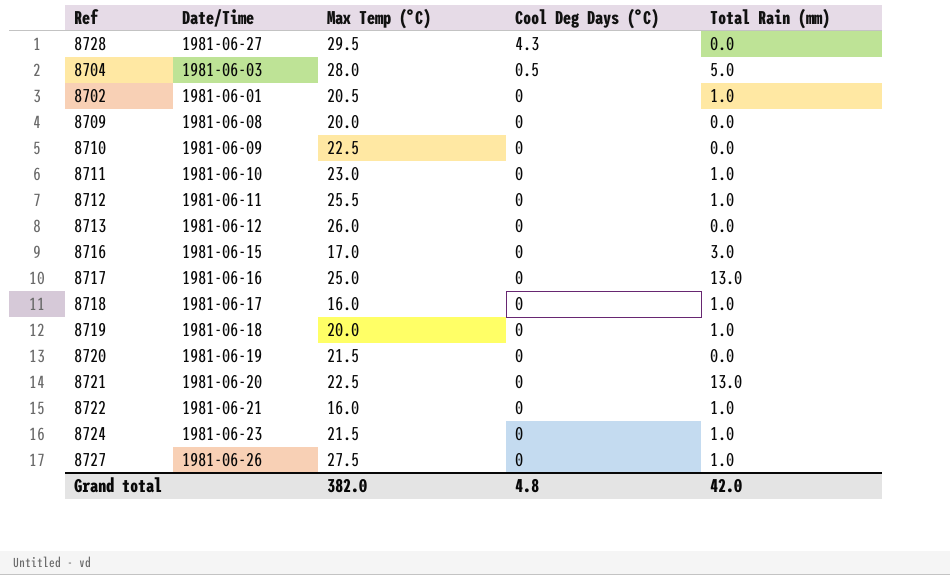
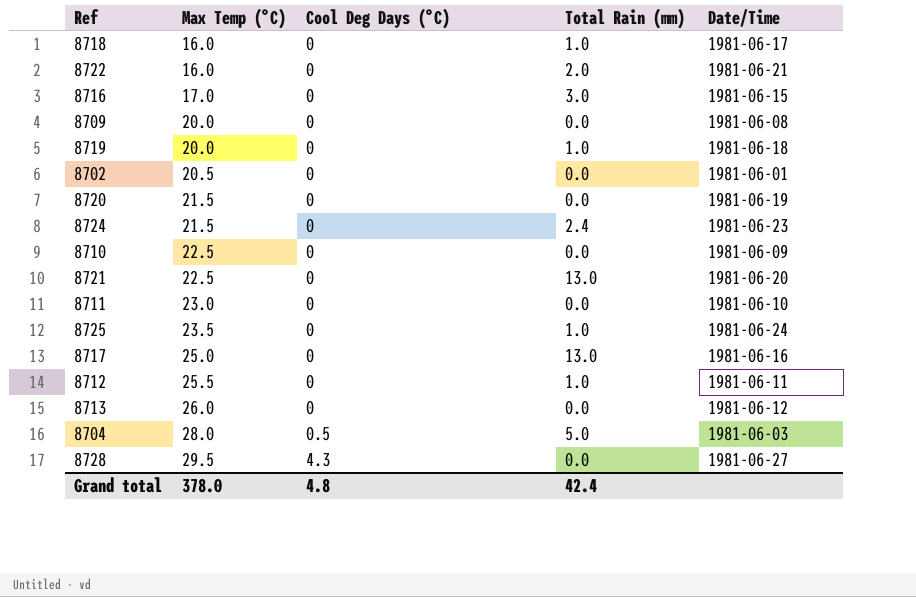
row order: Cool Deg Days (°C) descending -> Max Temp (°C) ascending
column Date/Time | position: 2 -> 5
row 8727: 1981-06-26 | 27.5 | 0 | 1.0 -> none
8722 | Total Rain (mm): 1.0 -> 2.0
8702 | Total Rain (mm): 1.0 -> 0.0
8724 | Total Rain (mm): 1.0 -> 2.4
8711 | Total Rain (mm): 1.0 -> 0.0
row 8725: none -> 23.5 | 0 | 1.0 | 1981-06-24
Grand total | Max Temp (°C): 382.0 -> 378.0
Grand total | Total Rain (mm): 42.0 -> 42.4

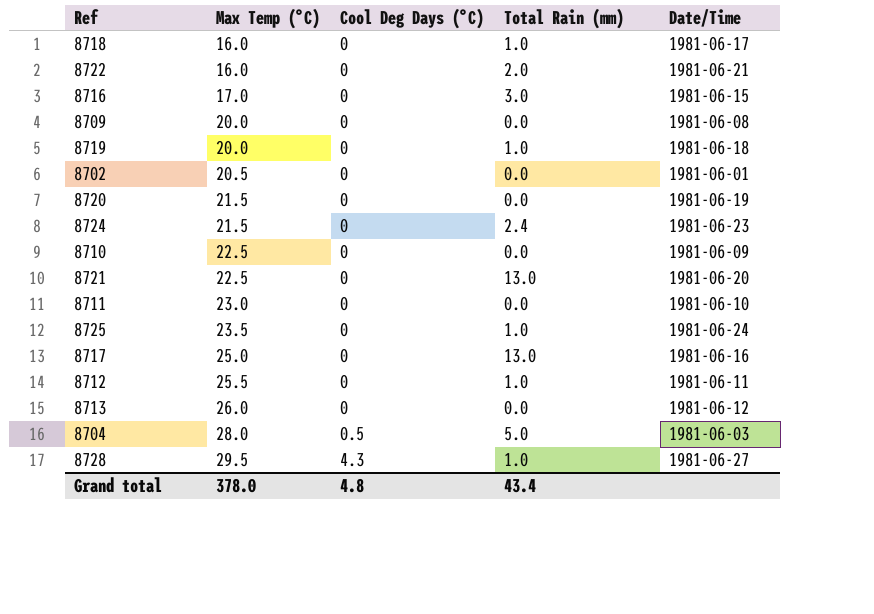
8728 | Total Rain (mm): 0.0 -> 1.0
Grand total | Total Rain (mm): 42.4 -> 43.4

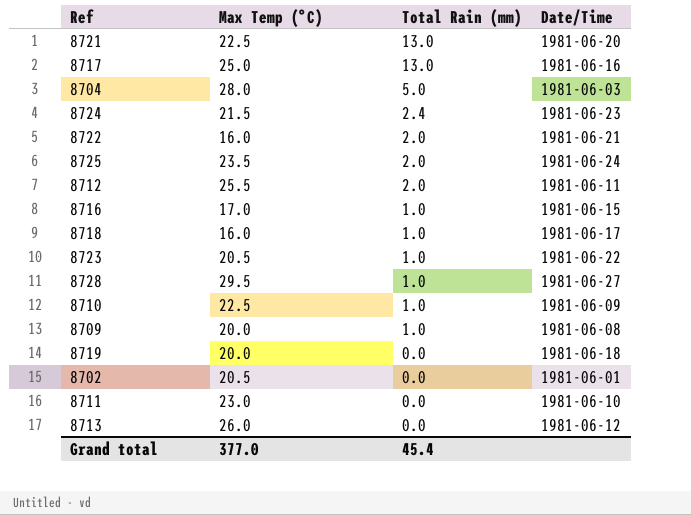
row order: Max Temp (°C) ascending -> Total Rain (mm) descending
column Cool Deg Days (°C) | position: 3 -> none
row 8720: 21.5 | 0 | 0.0 | 1981-06-19 -> none
8725 | Total Rain (mm): 1.0 -> 2.0
8712 | Total Rain (mm): 1.0 -> 2.0
8716 | Total Rain (mm): 3.0 -> 1.0
row 8723: none -> 20.5 | 1.0 | 1981-06-22
8710 | Total Rain (mm): 0.0 -> 1.0
8709 | Total Rain (mm): 0.0 -> 1.0
8719 | Total Rain (mm): 1.0 -> 0.0
Grand total | Max Temp (°C): 378.0 -> 377.0
Grand total | Total Rain (mm): 43.4 -> 45.4

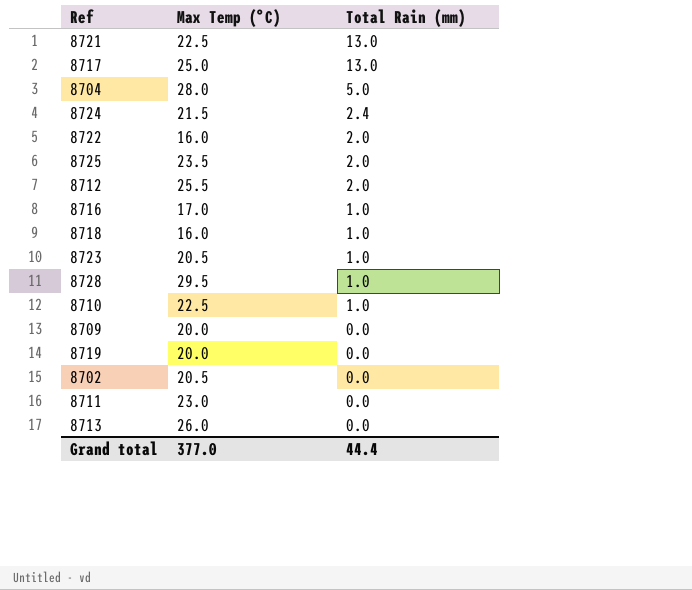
column Date/Time | position: 4 -> none
8709 | Total Rain (mm): 1.0 -> 0.0
Grand total | Total Rain (mm): 45.4 -> 44.4

